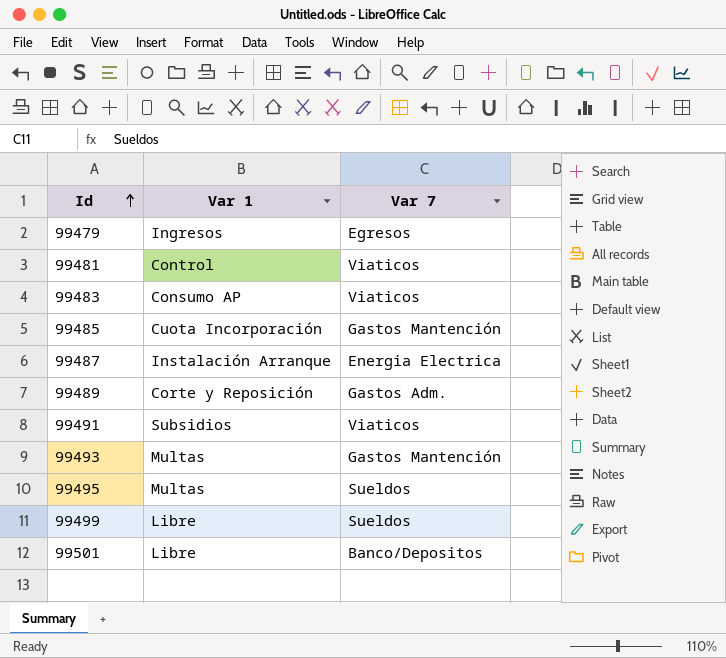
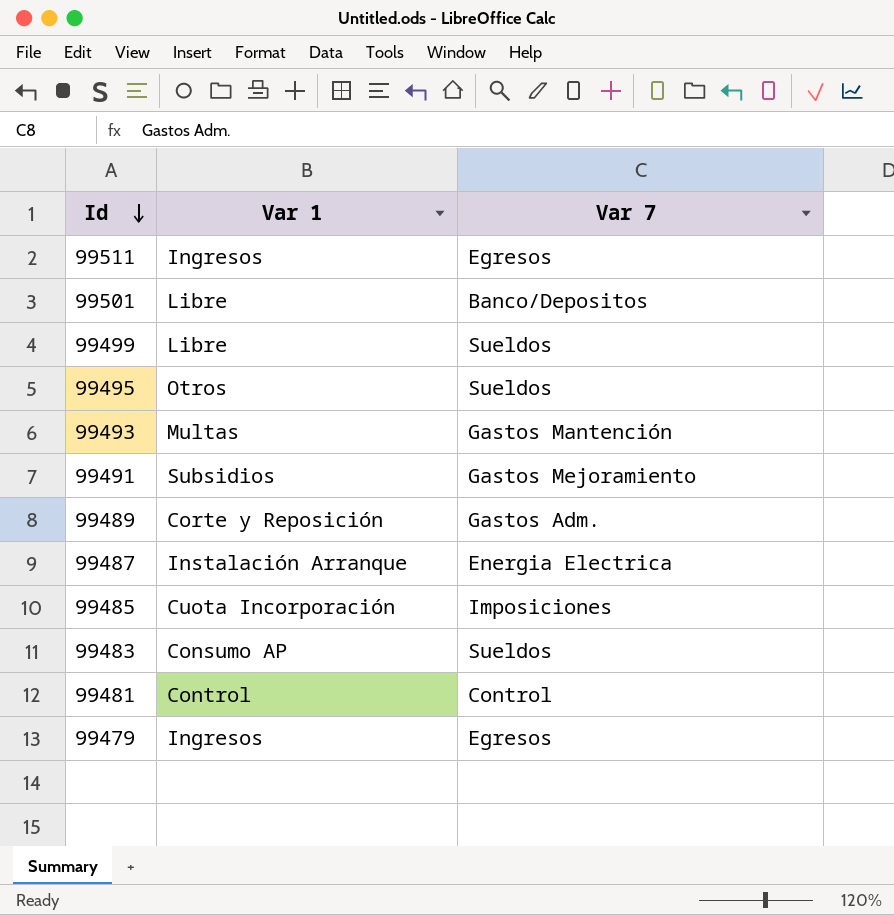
row order: Id ascending -> Id descending
row 99511: none -> Ingresos | Egresos
99495 | Var 1: Multas -> Otros
99491 | Var 7: Viaticos -> Gastos Mejoramiento
99485 | Var 7: Gastos Mantención -> Imposiciones
99483 | Var 7: Viaticos -> Sueldos
99481 | Var 7: Viaticos -> Control

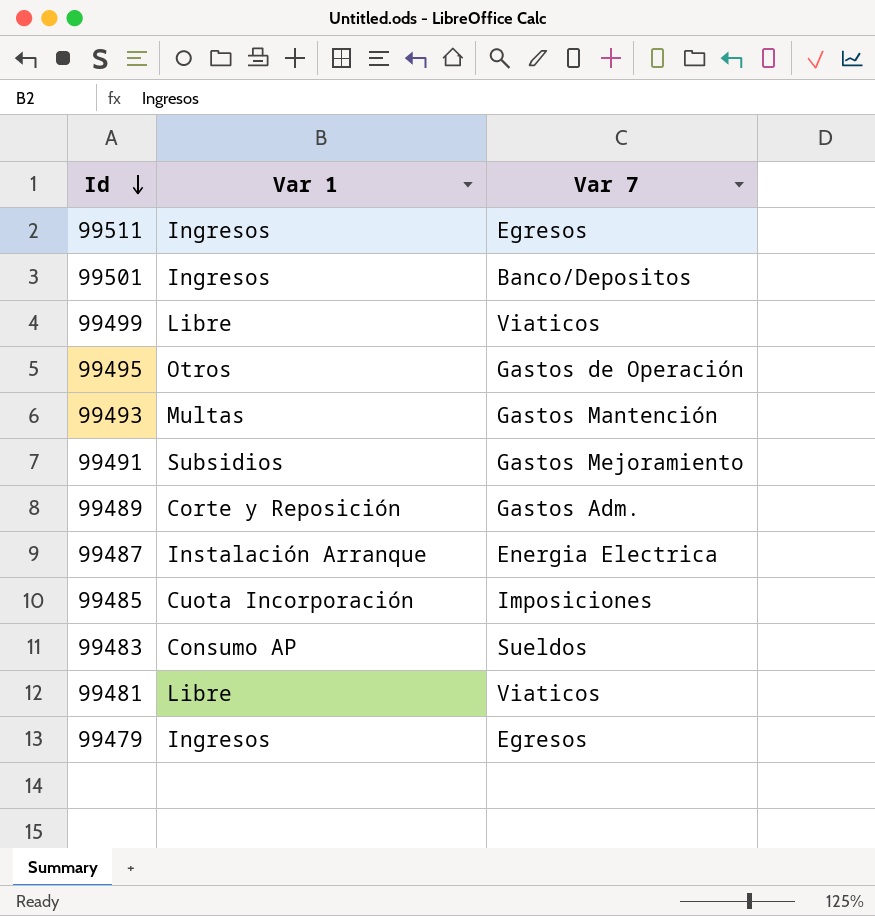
99501 | Var 1: Libre -> Ingresos
99499 | Var 7: Sueldos -> Viaticos
99495 | Var 7: Sueldos -> Gastos de Operación
99481 | Var 1: Control -> Libre
99481 | Var 7: Control -> Viaticos

